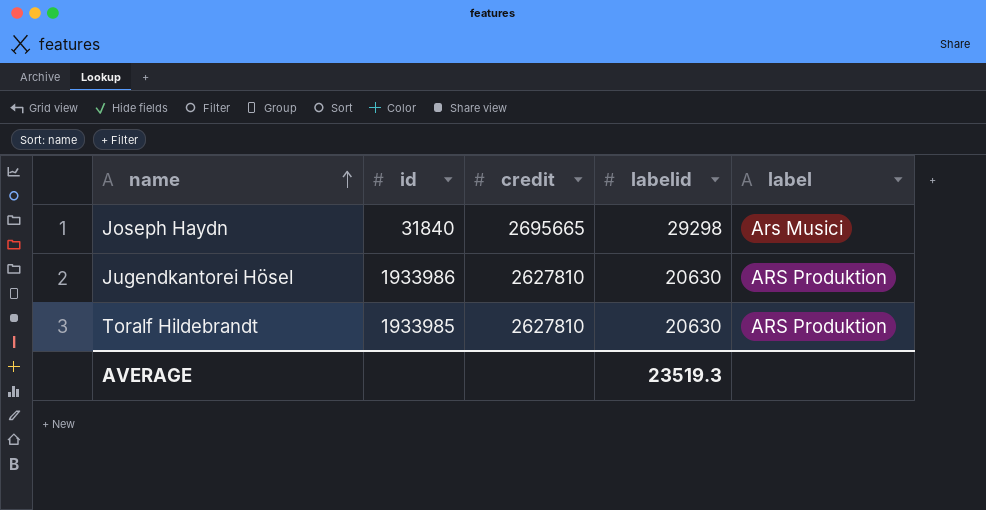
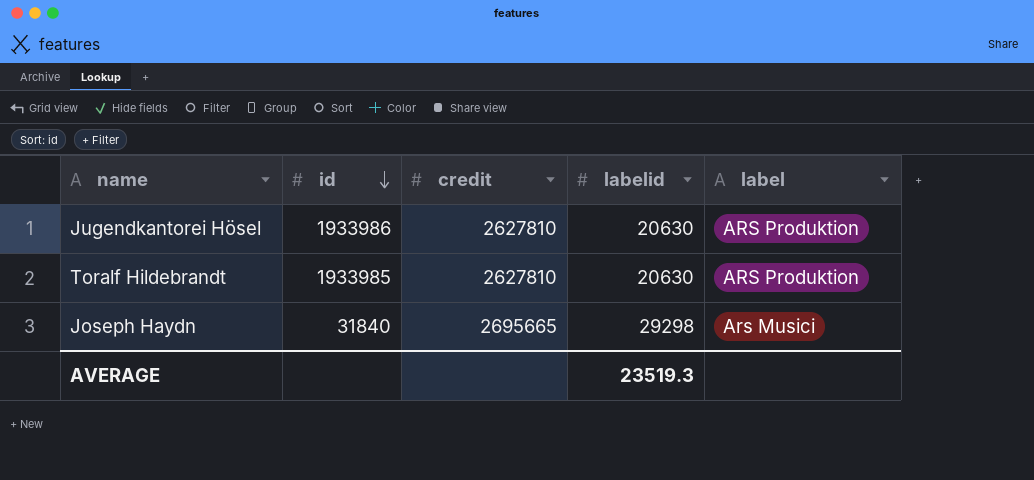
row order: name ascending -> id descending

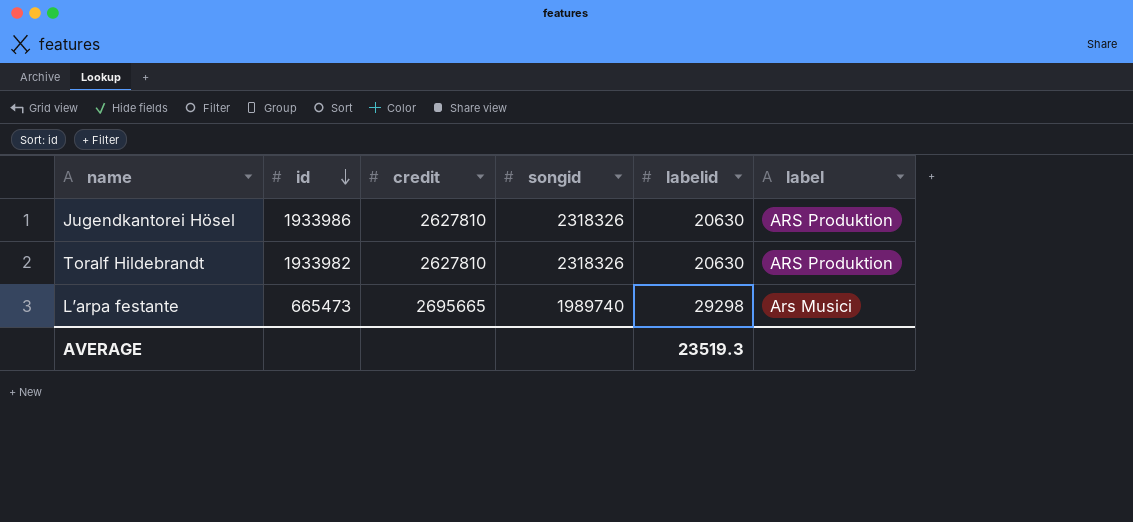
column songid | position: none -> 4
row Joseph Haydn: 31840 | 2695665 | 29298 | Ars Musici -> none
Toralf Hildebrandt | id: 1933985 -> 1933982
row L’arpa festante: none -> 665473 | 2695665 | 1989740 | 29298 | Ars Musici

